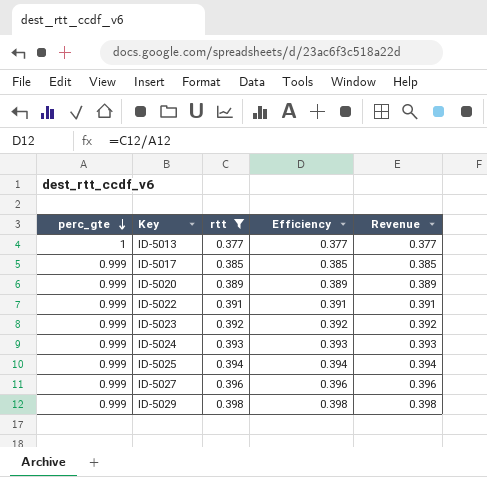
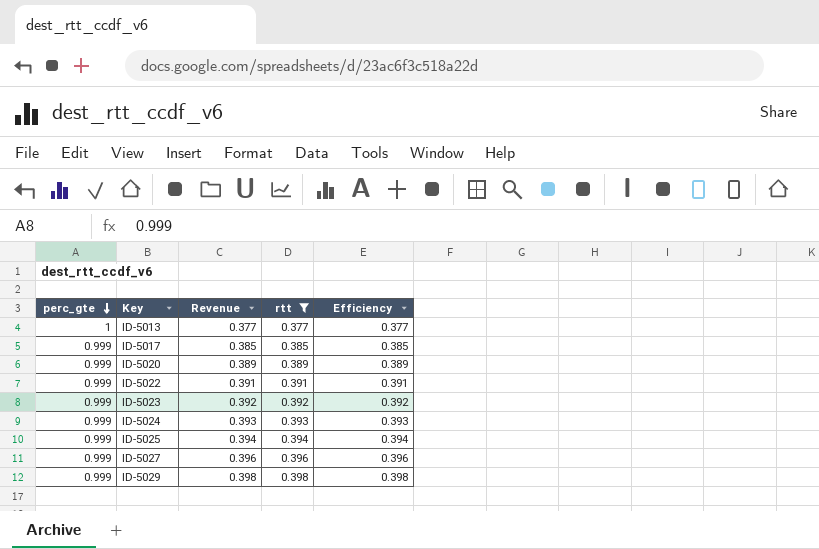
column Revenue | position: 5 -> 3

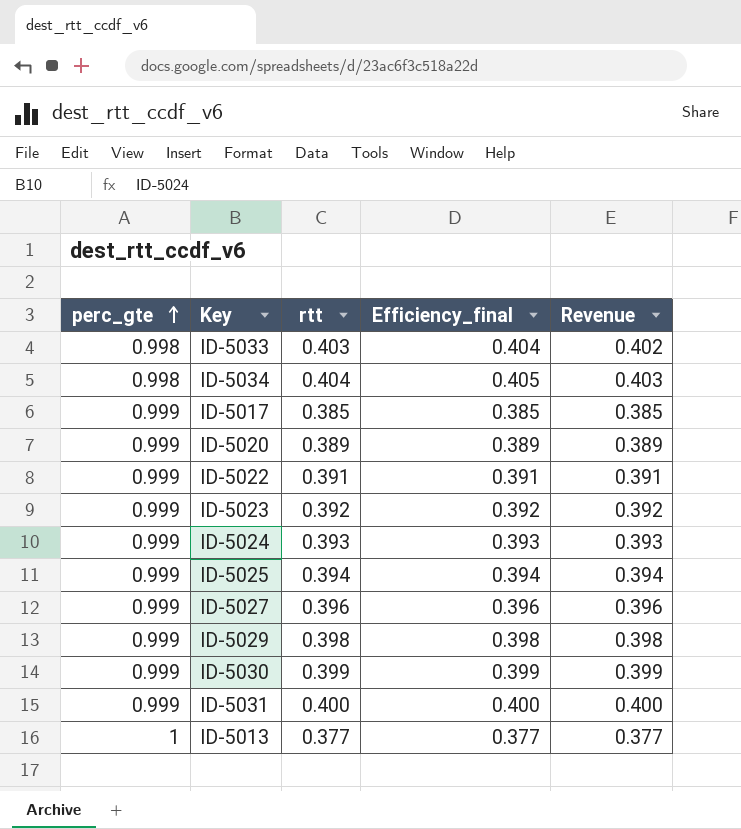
filter: rtt <= 0.398 -> none
row order: perc_gte descending -> perc_gte ascending
column name: Efficiency -> Efficiency_final
column Revenue | position: 3 -> 5

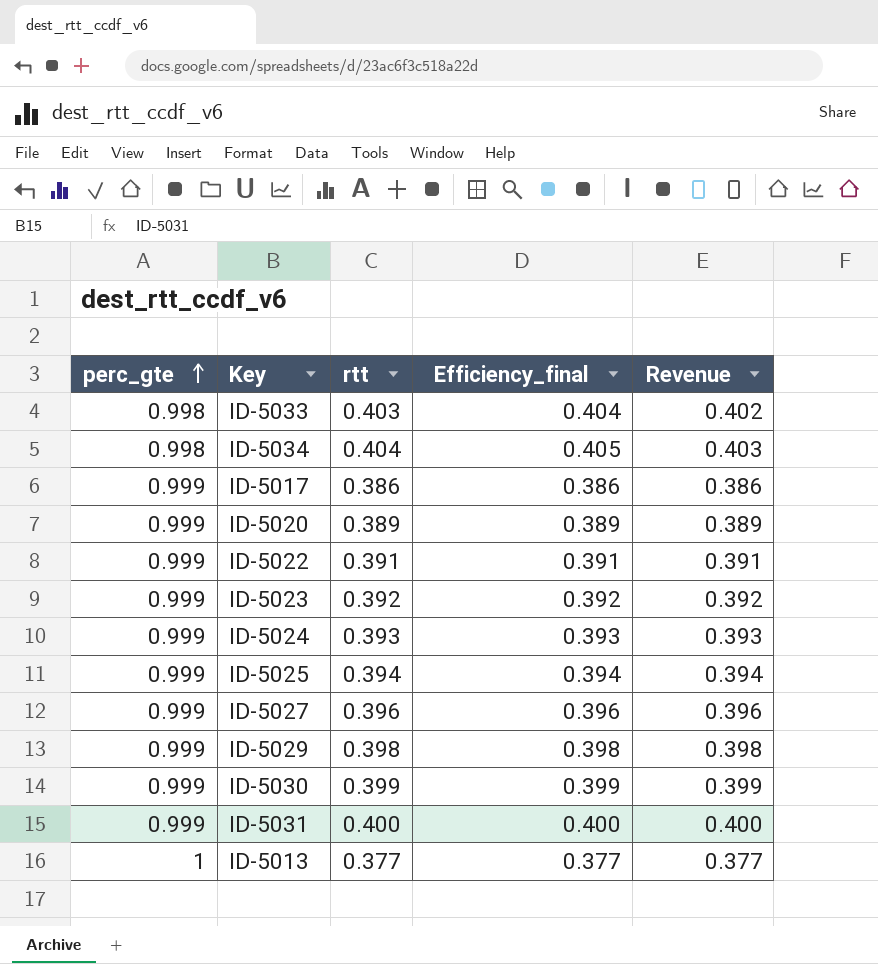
ID-5017 | rtt: 0.385 -> 0.386
ID-5017 | Efficiency_final: 0.385 -> 0.386
ID-5017 | Revenue: 0.385 -> 0.386

